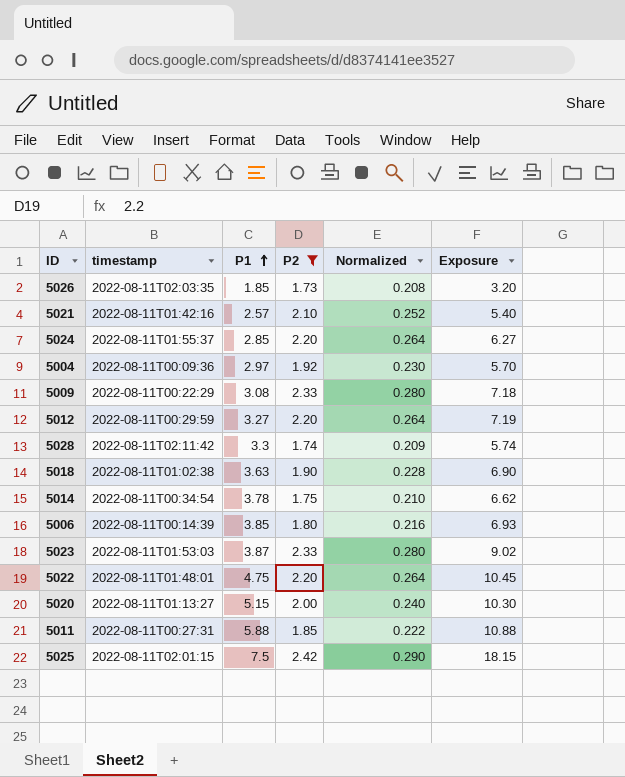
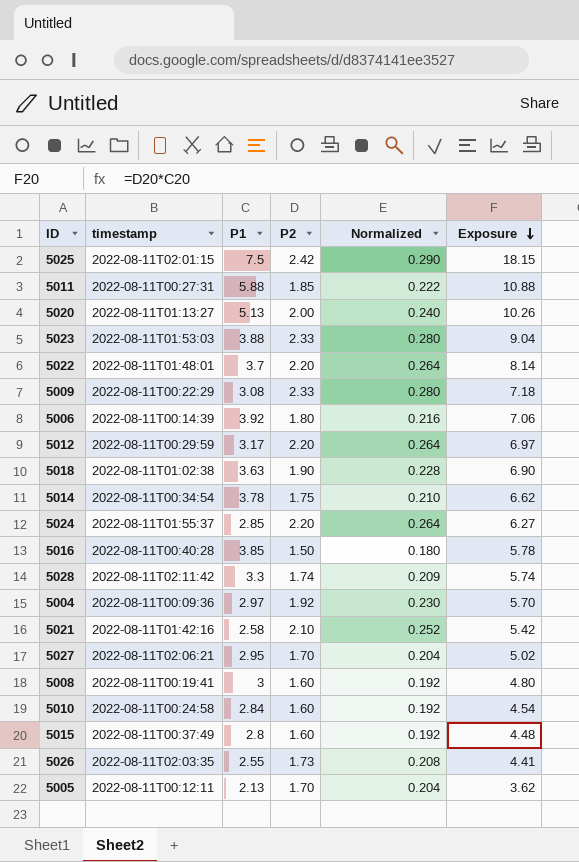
filter: P2 >= 1.73 -> none
row order: P1 ascending -> Exposure descending
5020 | P1: 5.15 -> 5.13
5020 | Exposure: 10.30 -> 10.26
5023 | P1: 3.87 -> 3.88
5023 | Exposure: 9.02 -> 9.04
5022 | P1: 4.75 -> 3.7
5022 | Exposure: 10.45 -> 8.14
5006 | P1: 3.85 -> 3.92
5006 | Exposure: 6.93 -> 7.06
5012 | P1: 3.27 -> 3.17
5012 | Exposure: 7.19 -> 6.97
5021 | P1: 2.57 -> 2.58
5021 | Exposure: 5.40 -> 5.42
5026 | P1: 1.85 -> 2.55
5026 | Exposure: 3.20 -> 4.41

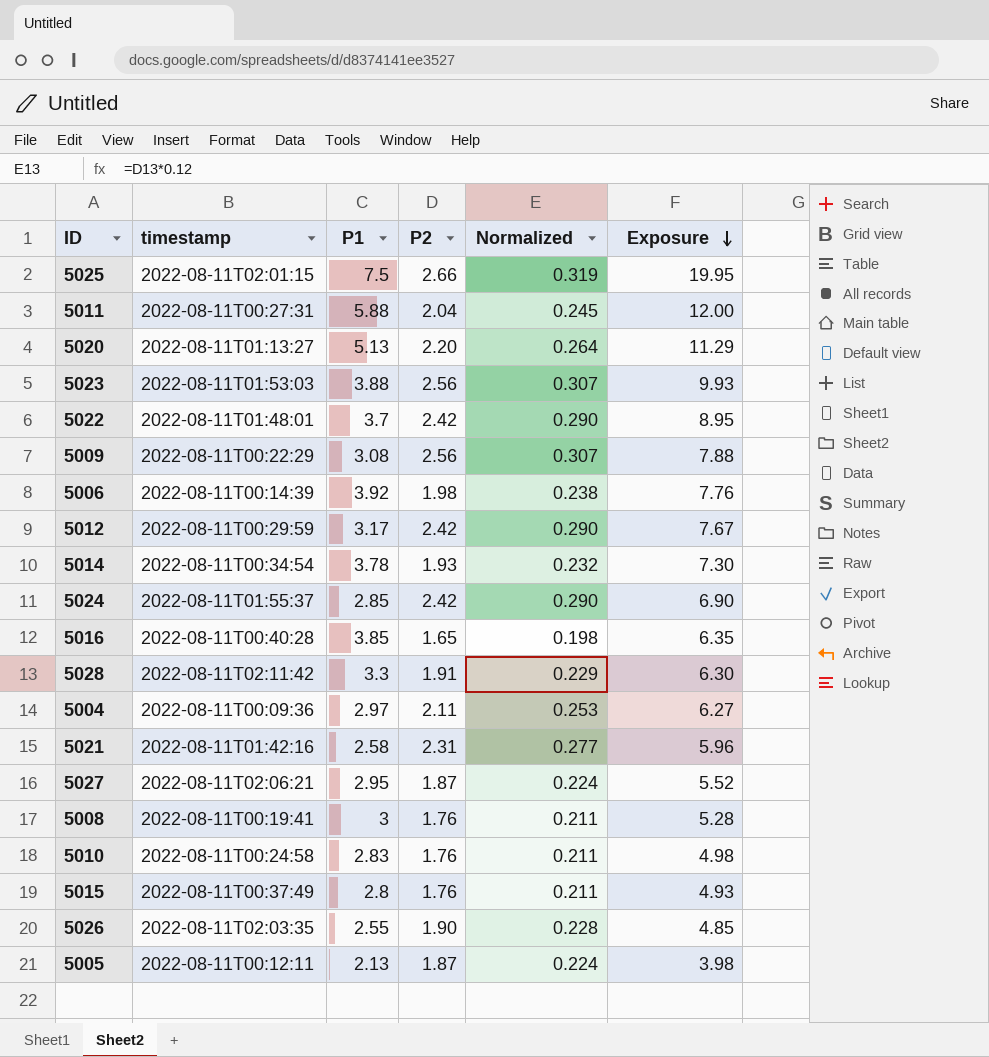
row 5018: 2022-08-11T01:02:38 | 3.63 | 1.90 | 0.228 | 6.90 -> none
5025 | P2: 2.42 -> 2.66
5025 | Normalized: 0.290 -> 0.319
5025 | Exposure: 18.15 -> 19.95
5011 | P2: 1.85 -> 2.04
5011 | Normalized: 0.222 -> 0.245
5011 | Exposure: 10.88 -> 12.00
5020 | P2: 2.00 -> 2.20
5020 | Normalized: 0.240 -> 0.264
5020 | Exposure: 10.26 -> 11.29
5023 | P2: 2.33 -> 2.56
5023 | Normalized: 0.280 -> 0.307
5023 | Exposure: 9.04 -> 9.93
5022 | P2: 2.20 -> 2.42
5022 | Normalized: 0.264 -> 0.290
5022 | Exposure: 8.14 -> 8.95
5009 | P2: 2.33 -> 2.56
5009 | Normalized: 0.280 -> 0.307
5009 | Exposure: 7.18 -> 7.88
5006 | P2: 1.80 -> 1.98
5006 | Normalized: 0.216 -> 0.238
5006 | Exposure: 7.06 -> 7.76
5012 | P2: 2.20 -> 2.42
5012 | Normalized: 0.264 -> 0.290
5012 | Exposure: 6.97 -> 7.67
5014 | P2: 1.75 -> 1.93
5014 | Normalized: 0.210 -> 0.232
5014 | Exposure: 6.62 -> 7.30
5024 | P2: 2.20 -> 2.42
5024 | Normalized: 0.264 -> 0.290
5024 | Exposure: 6.27 -> 6.90
5016 | P2: 1.50 -> 1.65
5016 | Normalized: 0.180 -> 0.198
5016 | Exposure: 5.78 -> 6.35
5028 | P2: 1.74 -> 1.91
5028 | Normalized: 0.209 -> 0.229
5028 | Exposure: 5.74 -> 6.30
5004 | P2: 1.92 -> 2.11
5004 | Normalized: 0.230 -> 0.253
5004 | Exposure: 5.70 -> 6.27
5021 | P2: 2.10 -> 2.31
5021 | Normalized: 0.252 -> 0.277
5021 | Exposure: 5.42 -> 5.96
5027 | P2: 1.70 -> 1.87
5027 | Normalized: 0.204 -> 0.224
5027 | Exposure: 5.02 -> 5.52
5008 | P2: 1.60 -> 1.76
5008 | Normalized: 0.192 -> 0.211
5008 | Exposure: 4.80 -> 5.28
5010 | P1: 2.84 -> 2.83
5010 | P2: 1.60 -> 1.76
5010 | Normalized: 0.192 -> 0.211
5010 | Exposure: 4.54 -> 4.98
5015 | P2: 1.60 -> 1.76
5015 | Normalized: 0.192 -> 0.211
5015 | Exposure: 4.48 -> 4.93
5026 | P2: 1.73 -> 1.90
5026 | Normalized: 0.208 -> 0.228
5026 | Exposure: 4.41 -> 4.85
5005 | P2: 1.70 -> 1.87
5005 | Normalized: 0.204 -> 0.224
5005 | Exposure: 3.62 -> 3.98

